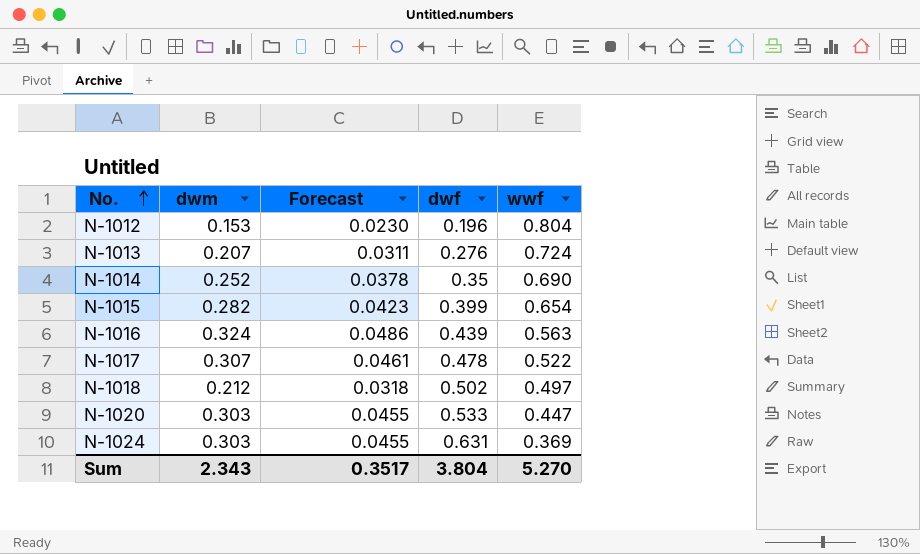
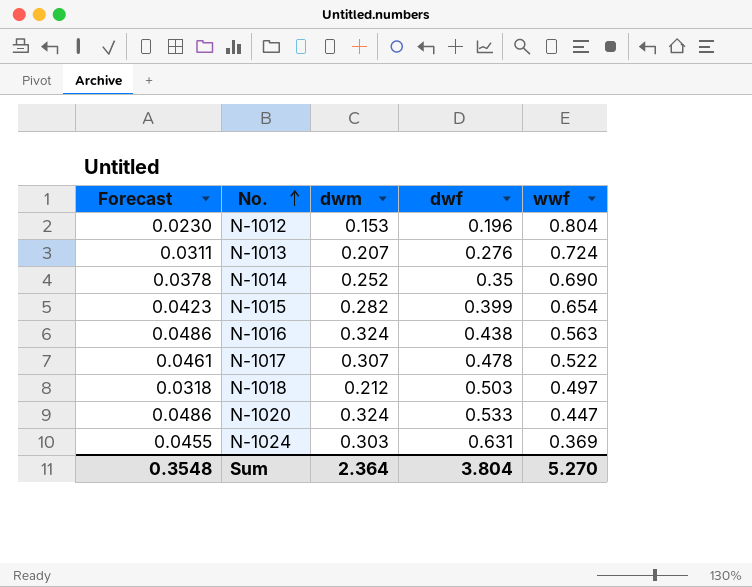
column Forecast | position: 3 -> 1
N-1016 | dwf: 0.439 -> 0.438
N-1018 | dwf: 0.502 -> 0.503
N-1020 | Forecast: 0.0455 -> 0.0486
N-1020 | dwm: 0.303 -> 0.324
Sum | Forecast: 0.3517 -> 0.3548
Sum | dwm: 2.343 -> 2.364

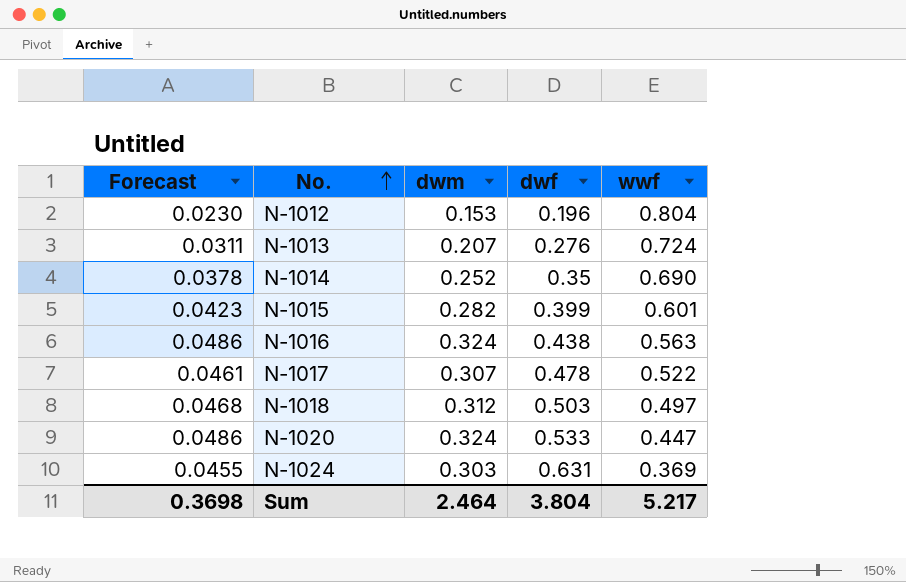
N-1015 | wwf: 0.654 -> 0.601
N-1018 | Forecast: 0.0318 -> 0.0468
N-1018 | dwm: 0.212 -> 0.312
Sum | Forecast: 0.3548 -> 0.3698
Sum | dwm: 2.364 -> 2.464
Sum | wwf: 5.270 -> 5.217

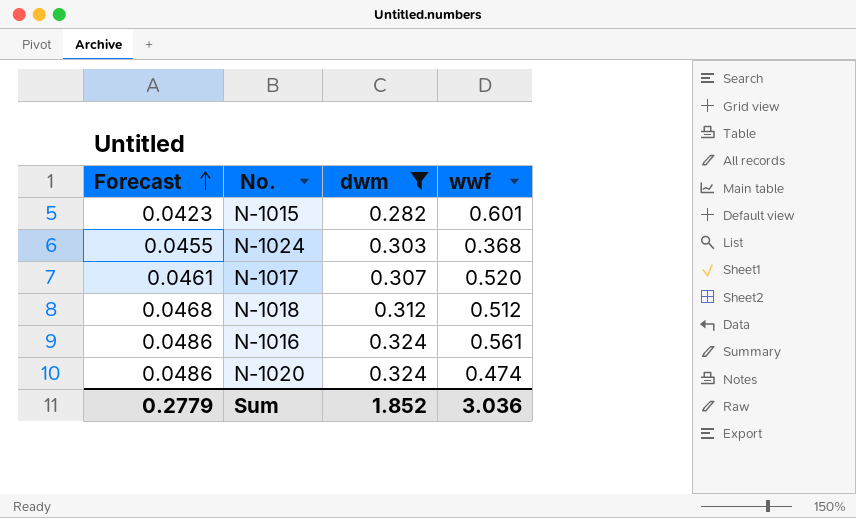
filter: none -> dwm >= 0.282
row order: No. ascending -> Forecast ascending
column dwf | position: 4 -> none
N-1024 | wwf: 0.369 -> 0.368
N-1017 | wwf: 0.522 -> 0.520
N-1018 | wwf: 0.497 -> 0.512
N-1016 | wwf: 0.563 -> 0.561
N-1020 | wwf: 0.447 -> 0.474
Sum | Forecast: 0.3698 -> 0.2779
Sum | dwm: 2.464 -> 1.852
Sum | wwf: 5.217 -> 3.036

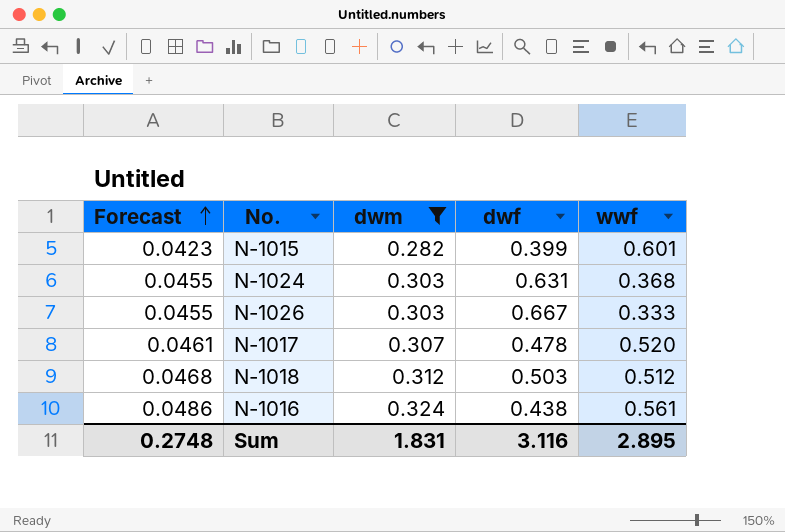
column dwf | position: none -> 4
row N-1020: 0.0486 | 0.324 | 0.474 -> none
row N-1026: none -> 0.0455 | 0.303 | 0.667 | 0.333
Sum | Forecast: 0.2779 -> 0.2748
Sum | dwm: 1.852 -> 1.831
Sum | wwf: 3.036 -> 2.895

